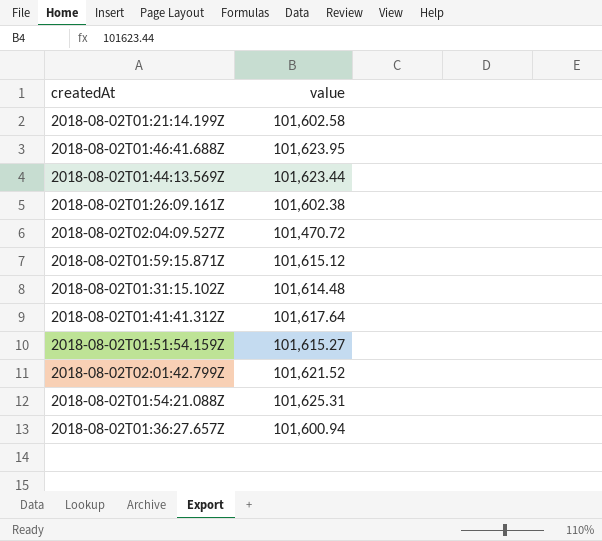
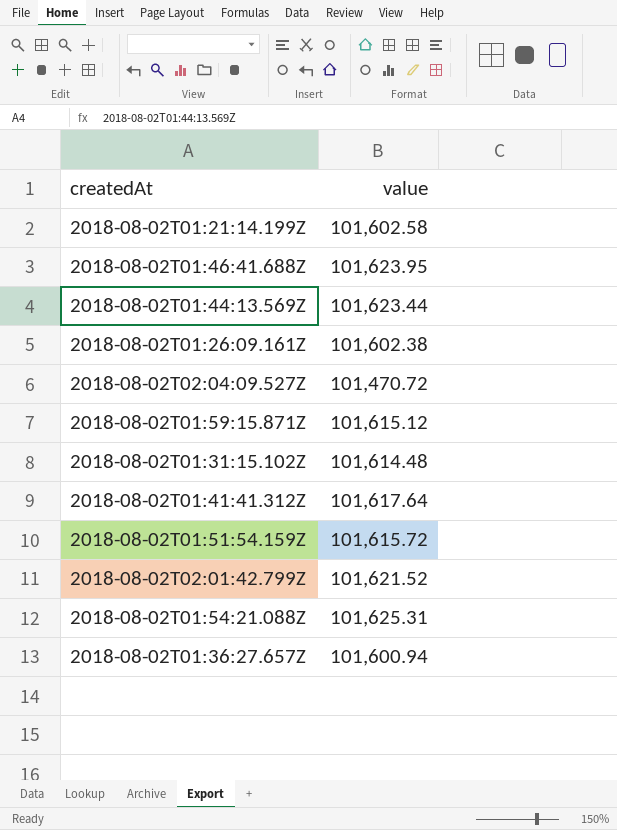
2018-08-02T01:51:54.159Z | value: 101,615.27 -> 101,615.72

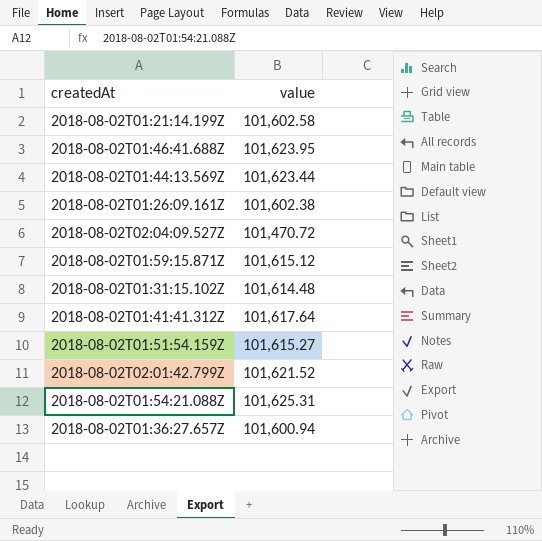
2018-08-02T01:51:54.159Z | value: 101,615.72 -> 101,615.27

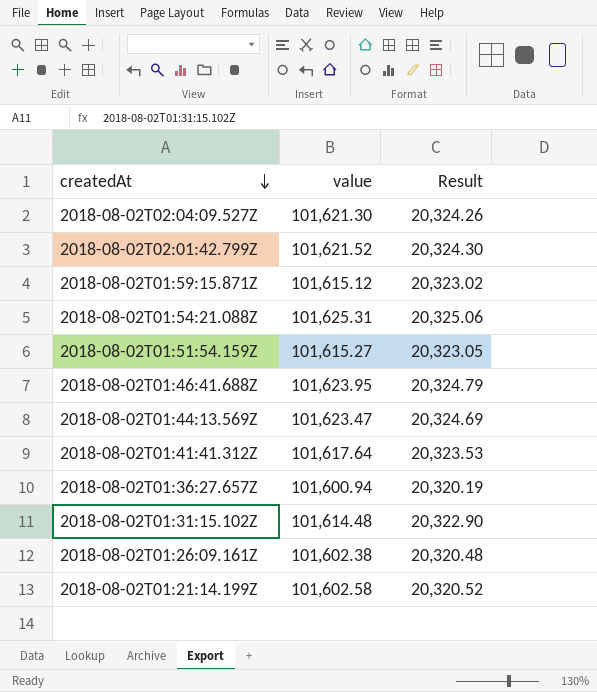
row order: none -> createdAt descending
column Result | formula: none -> [value] * 0.2
2018-08-02T02:04:09.527Z | value: 101,470.72 -> 101,621.30
2018-08-02T01:44:13.569Z | value: 101,623.44 -> 101,623.47

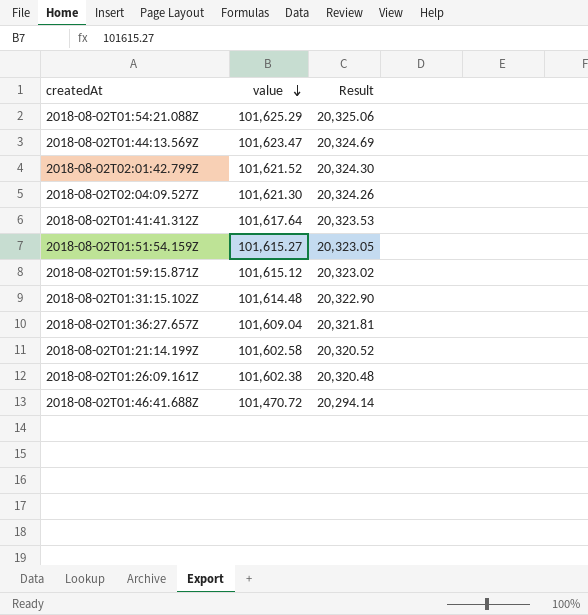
row order: createdAt descending -> value descending
2018-08-02T01:54:21.088Z | value: 101,625.31 -> 101,625.29
2018-08-02T01:36:27.657Z | value: 101,600.94 -> 101,609.04
2018-08-02T01:36:27.657Z | Result: 20,320.19 -> 20,321.81
2018-08-02T01:46:41.688Z | value: 101,623.95 -> 101,470.72
2018-08-02T01:46:41.688Z | Result: 20,324.79 -> 20,294.14

